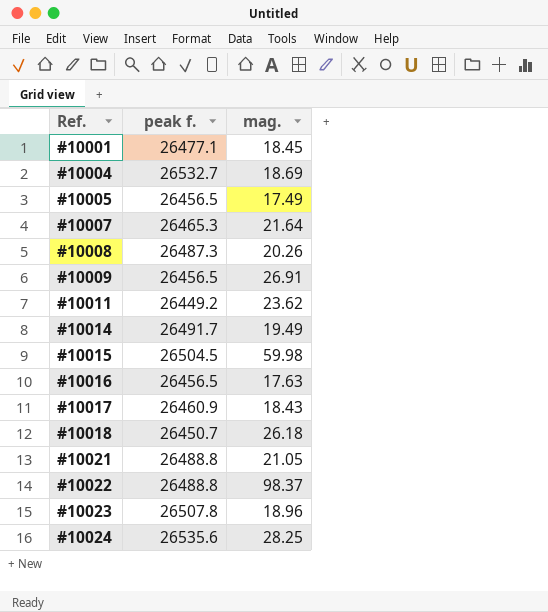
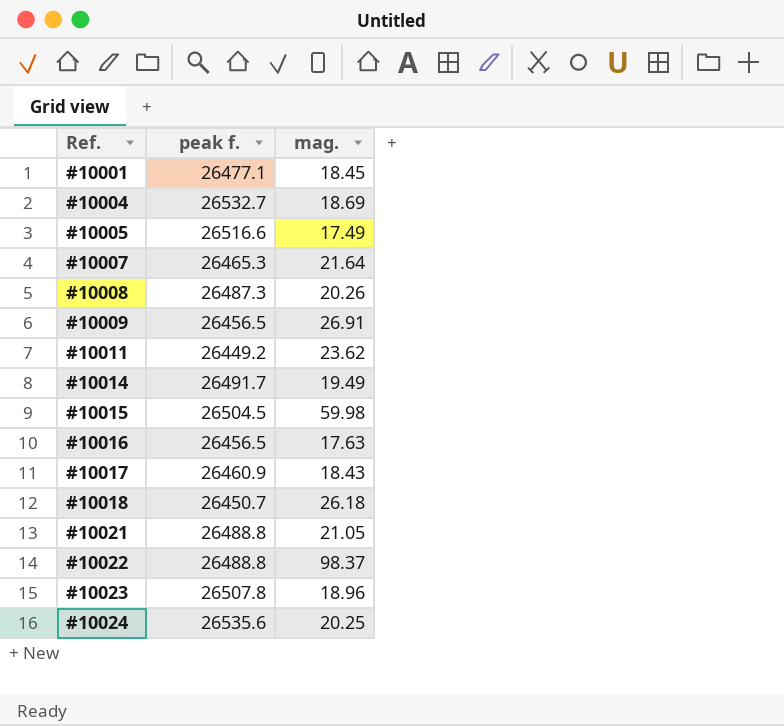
#10005 | peak f.: 26456.5 -> 26516.6
#10024 | mag.: 28.25 -> 20.25

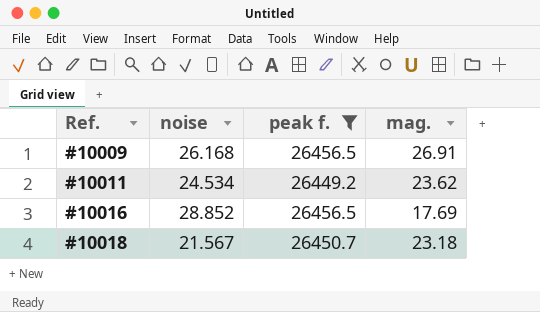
filter: none -> peak f. <= 26456.5
column noise | position: none -> 2
#10016 | mag.: 17.63 -> 17.69
#10018 | mag.: 26.18 -> 23.18

